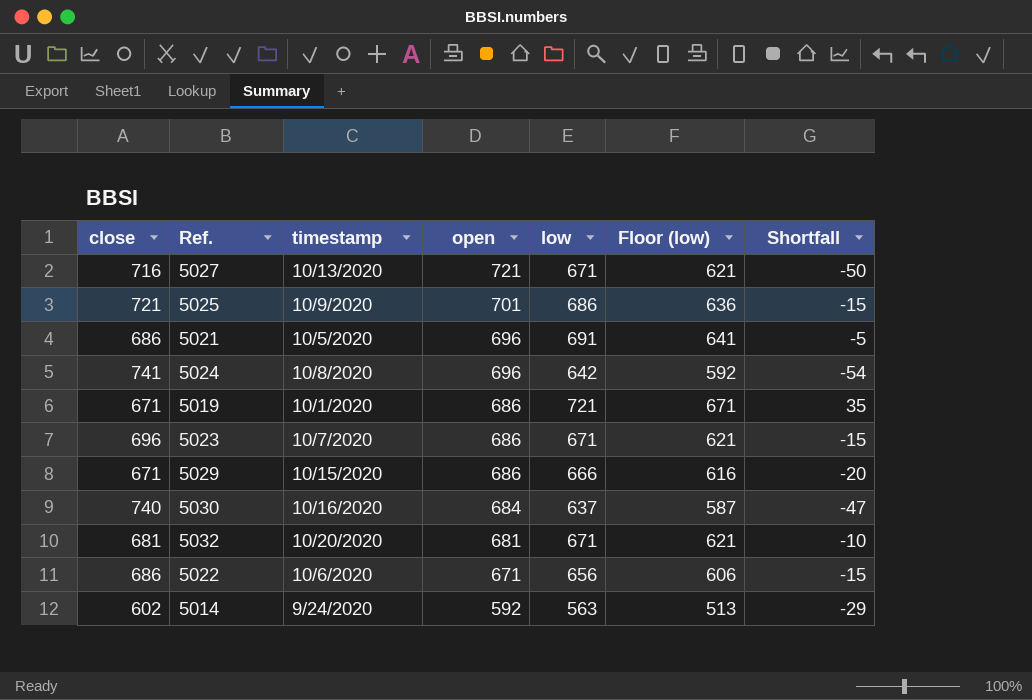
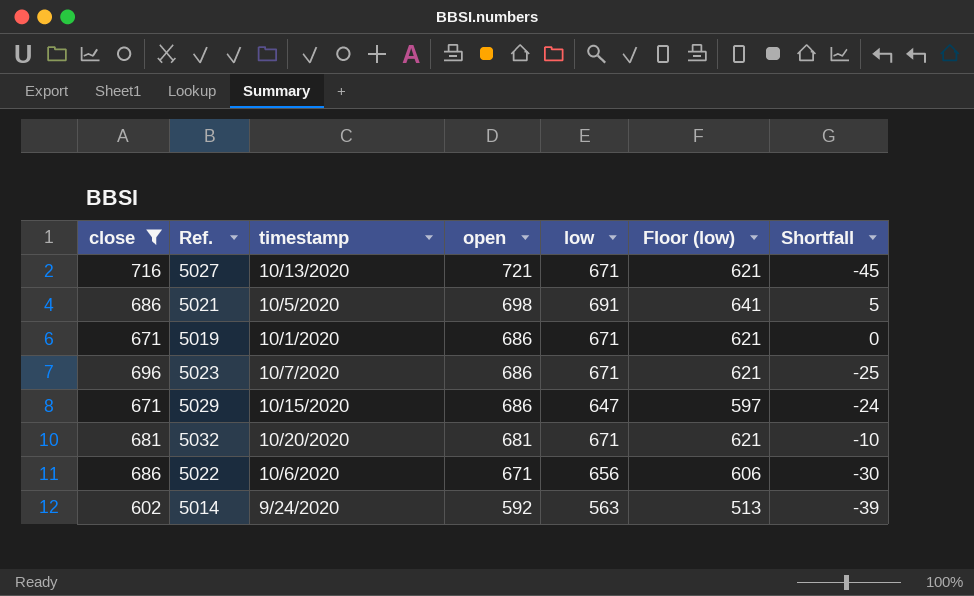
filter: none -> close <= 716
column Shortfall | formula: [low] - [open] -> [low] - [close]
5021 | open: 696 -> 698
5019 | low: 721 -> 671
5019 | Floor (low): 671 -> 621
5029 | low: 666 -> 647
5029 | Floor (low): 616 -> 597

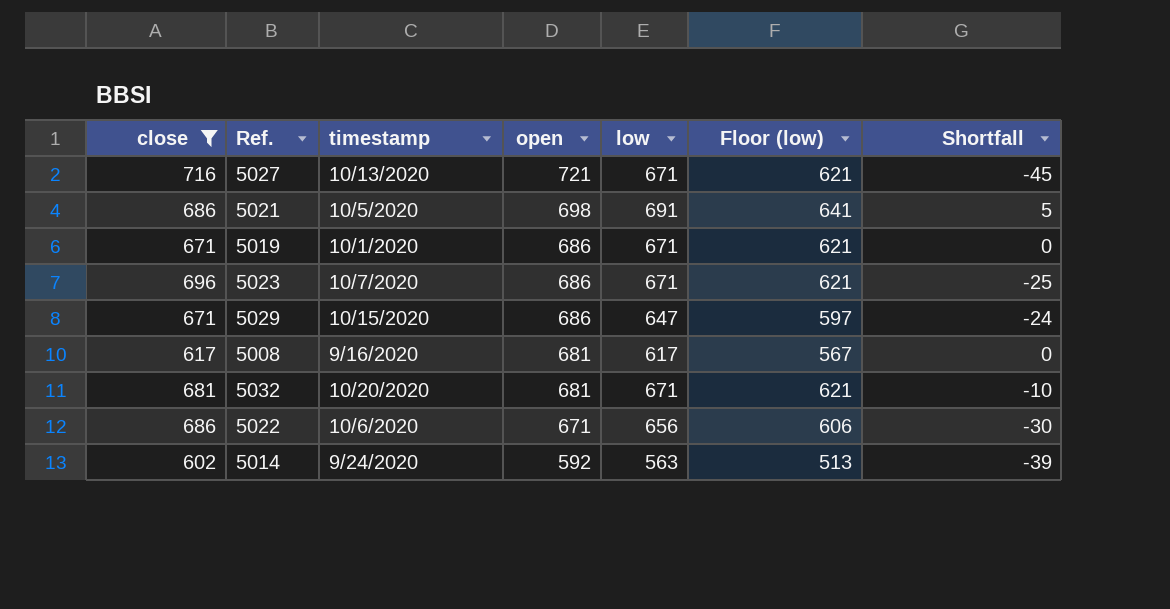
row 5008: none -> 617 | 9/16/2020 | 681 | 617 | 567 | 0

